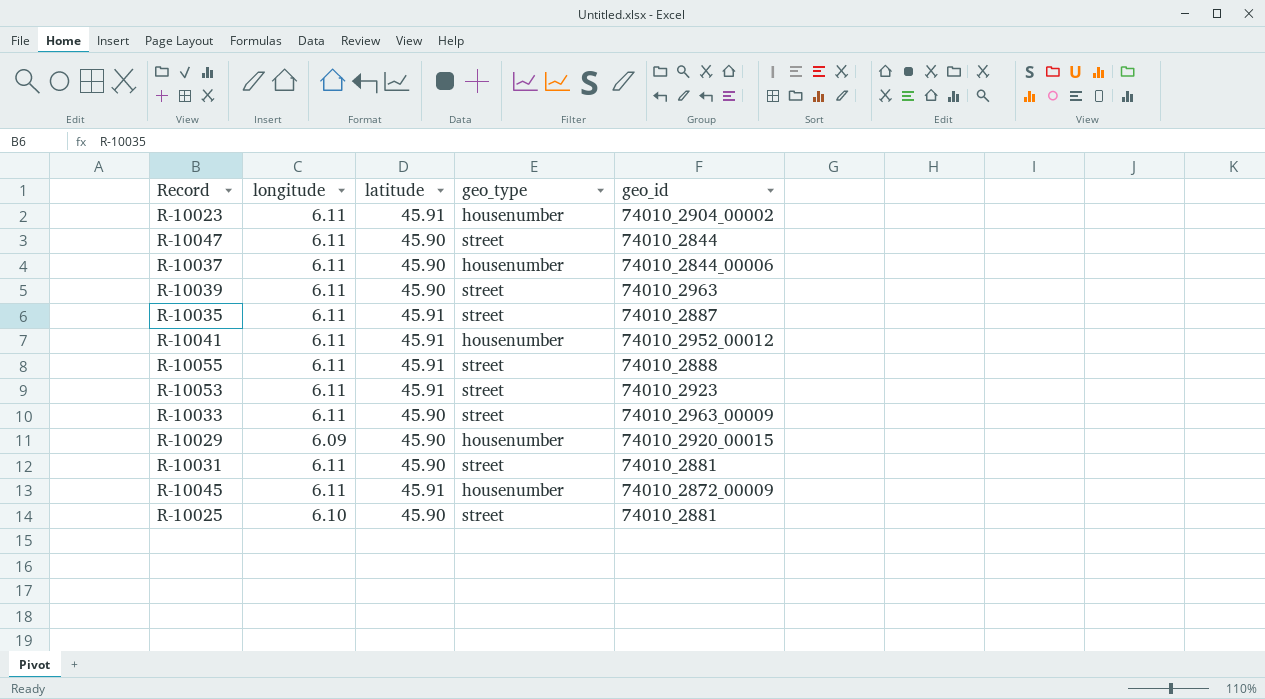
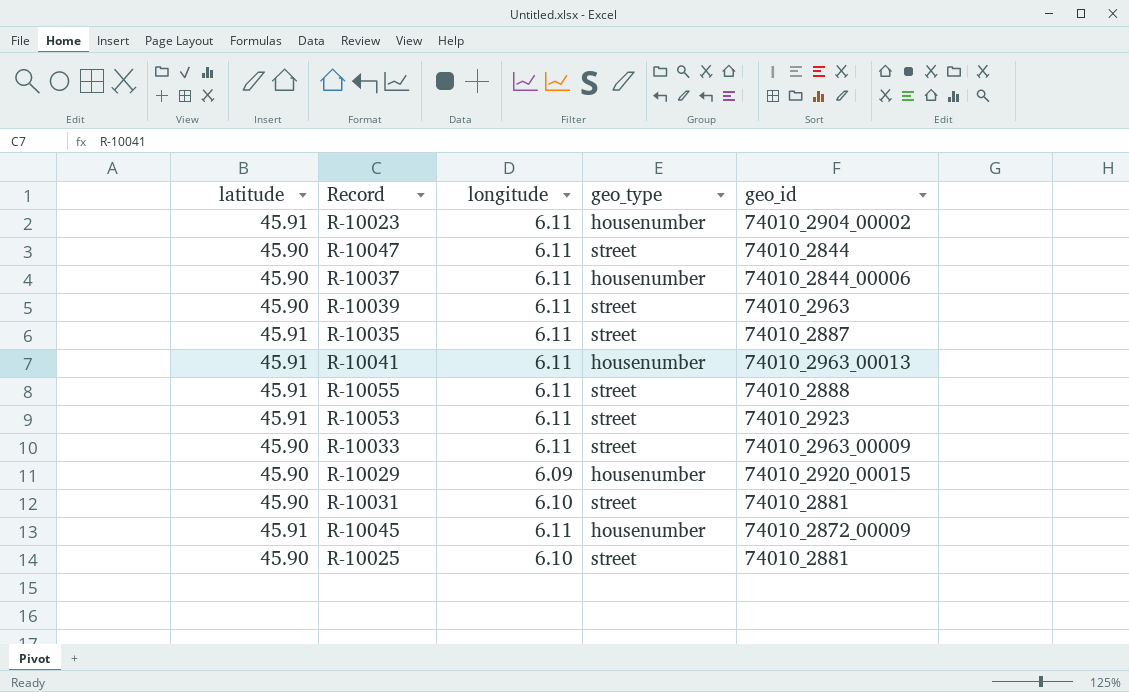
column latitude | position: 3 -> 1
R-10041 | geo_id: 74010_2952_00012 -> 74010_2963_00013
R-10031 | longitude: 6.11 -> 6.10

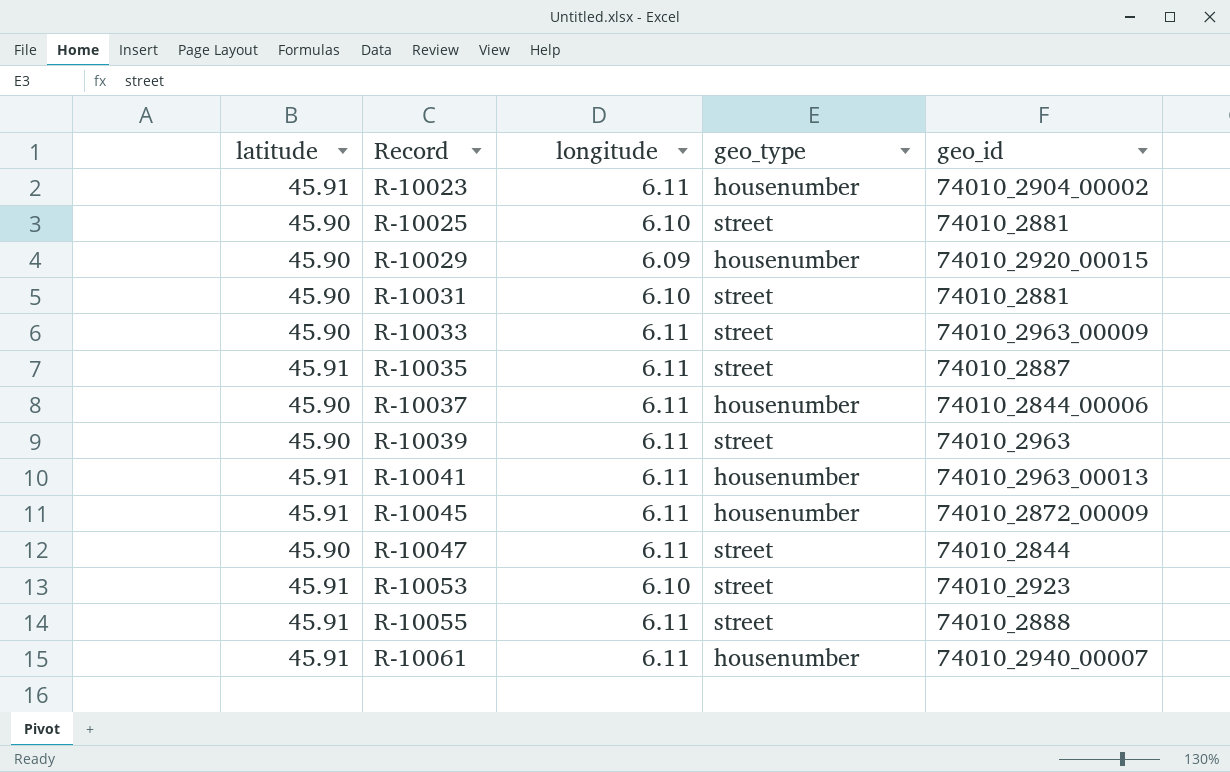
row order: none -> Record ascending
R-10053 | longitude: 6.11 -> 6.10
row R-10061: none -> 45.91 | 6.11 | housenumber | 74010_2940_00007

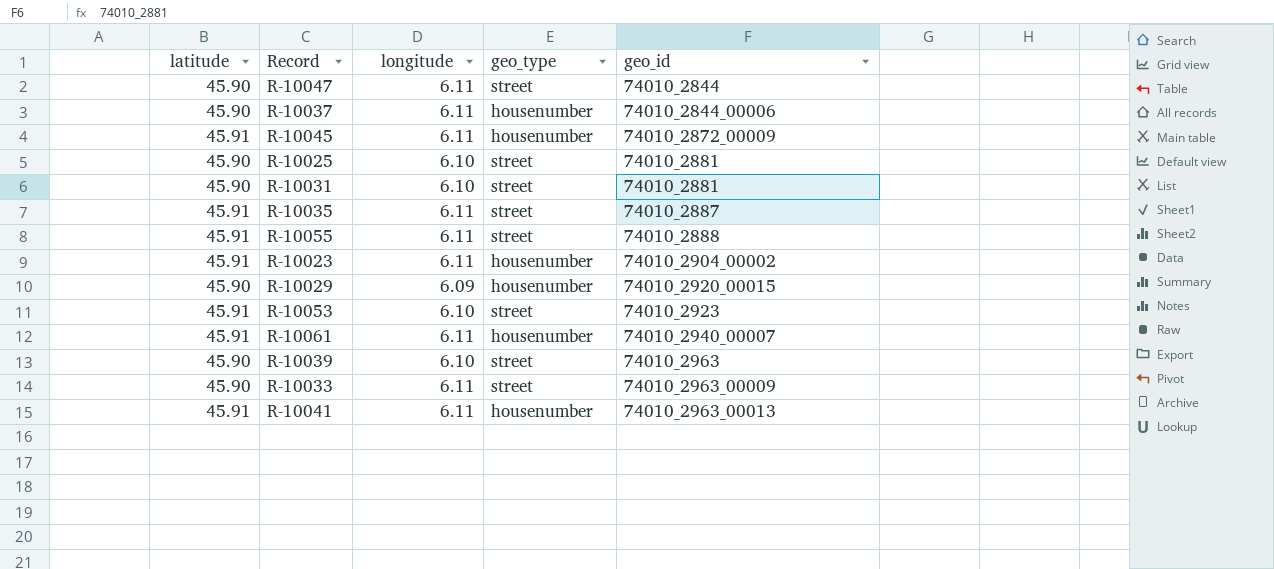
row order: Record ascending -> geo_id ascending
R-10039 | longitude: 6.11 -> 6.10

